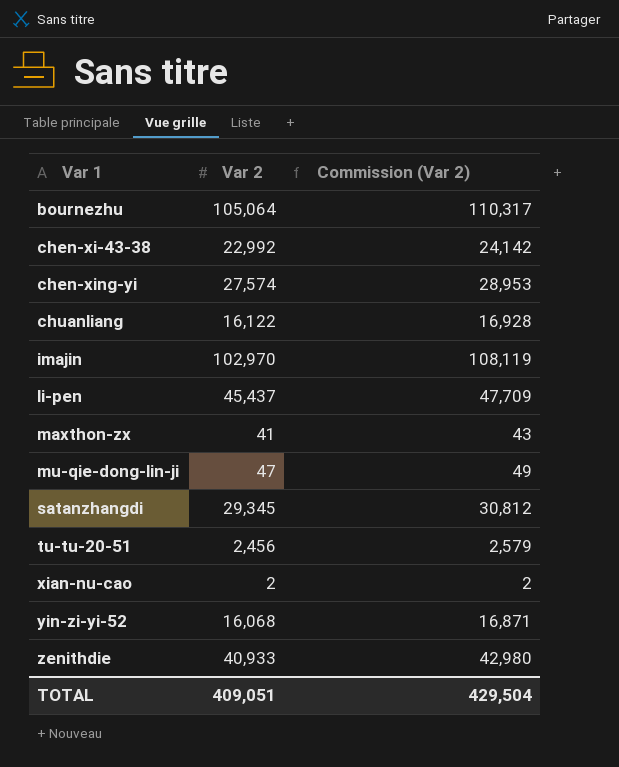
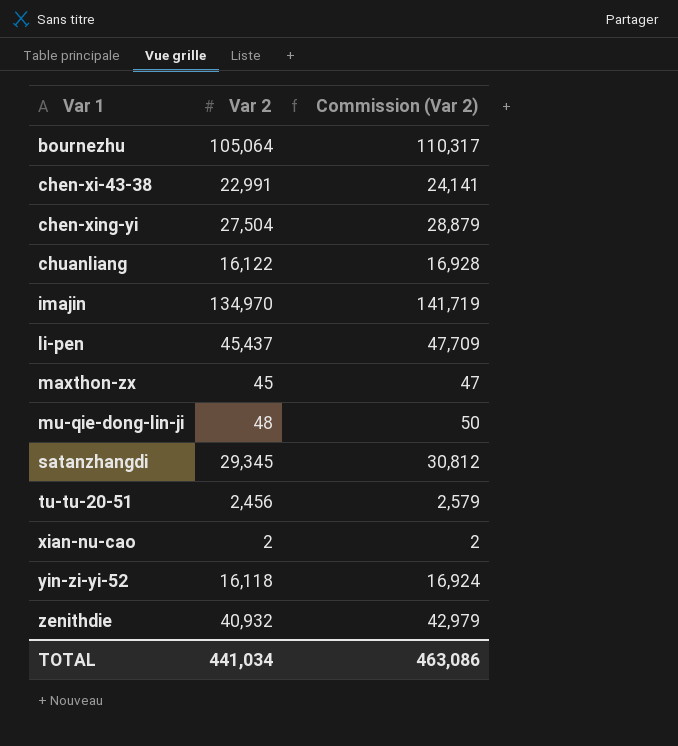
chen-xi-43-38 | Var 2: 22,992 -> 22,991
chen-xi-43-38 | Commission (Var 2): 24,142 -> 24,141
chen-xing-yi | Var 2: 27,574 -> 27,504
chen-xing-yi | Commission (Var 2): 28,953 -> 28,879
imajin | Var 2: 102,970 -> 134,970
imajin | Commission (Var 2): 108,119 -> 141,719
maxthon-zx | Var 2: 41 -> 45
maxthon-zx | Commission (Var 2): 43 -> 47
mu-qie-dong-lin-ji | Var 2: 47 -> 48
mu-qie-dong-lin-ji | Commission (Var 2): 49 -> 50
yin-zi-yi-52 | Var 2: 16,068 -> 16,118
yin-zi-yi-52 | Commission (Var 2): 16,871 -> 16,924
zenithdie | Var 2: 40,933 -> 40,932
zenithdie | Commission (Var 2): 42,980 -> 42,979
TOTAL | Var 2: 409,051 -> 441,034
TOTAL | Commission (Var 2): 429,504 -> 463,086

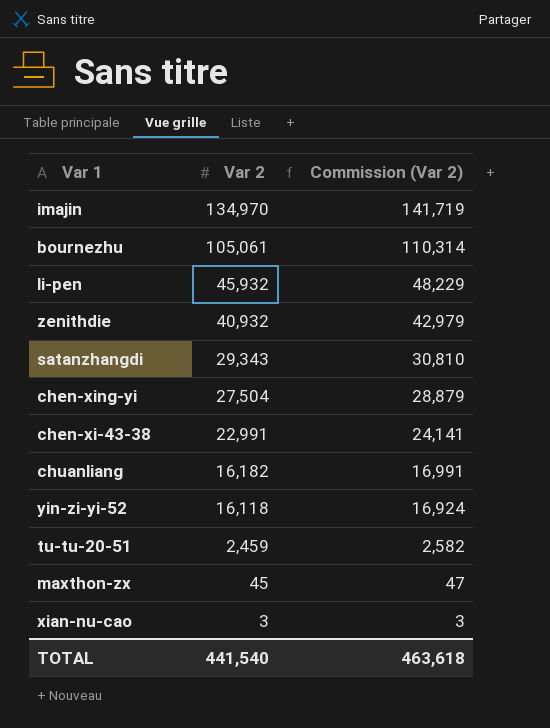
row order: Var 1 ascending -> Var 2 descending
row mu-qie-dong-lin-ji: 48 | 50 -> none
bournezhu | Var 2: 105,064 -> 105,061
bournezhu | Commission (Var 2): 110,317 -> 110,314
li-pen | Var 2: 45,437 -> 45,932
li-pen | Commission (Var 2): 47,709 -> 48,229
satanzhangdi | Var 2: 29,345 -> 29,343
satanzhangdi | Commission (Var 2): 30,812 -> 30,810
chuanliang | Var 2: 16,122 -> 16,182
chuanliang | Commission (Var 2): 16,928 -> 16,991
tu-tu-20-51 | Var 2: 2,456 -> 2,459
tu-tu-20-51 | Commission (Var 2): 2,579 -> 2,582
xian-nu-cao | Var 2: 2 -> 3
xian-nu-cao | Commission (Var 2): 2 -> 3
TOTAL | Var 2: 441,034 -> 441,540
TOTAL | Commission (Var 2): 463,086 -> 463,618

